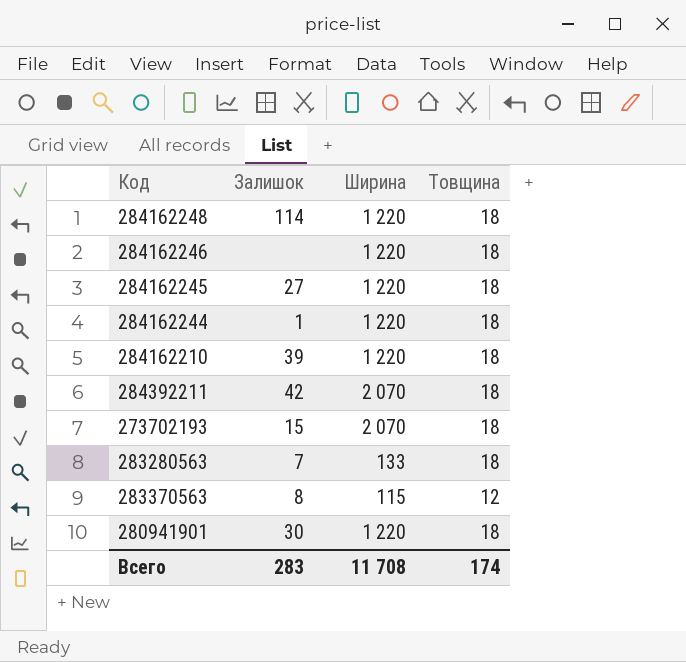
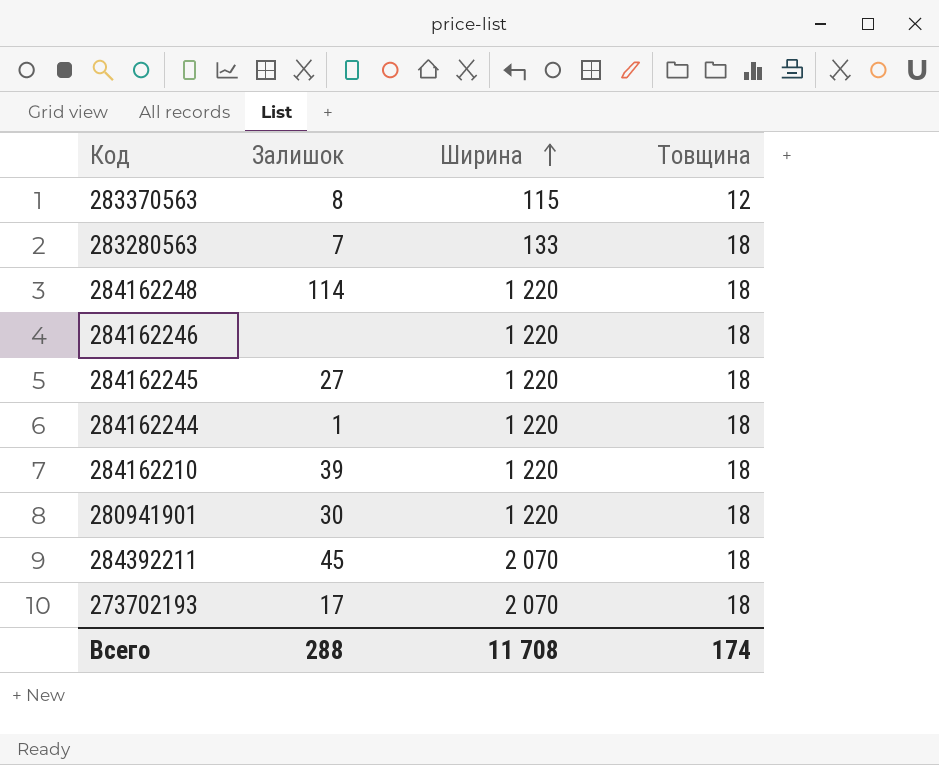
row order: none -> Ширина ascending
284392211 | Залишок: 42 -> 45
273702193 | Залишок: 15 -> 17
Всего | Залишок: 283 -> 288

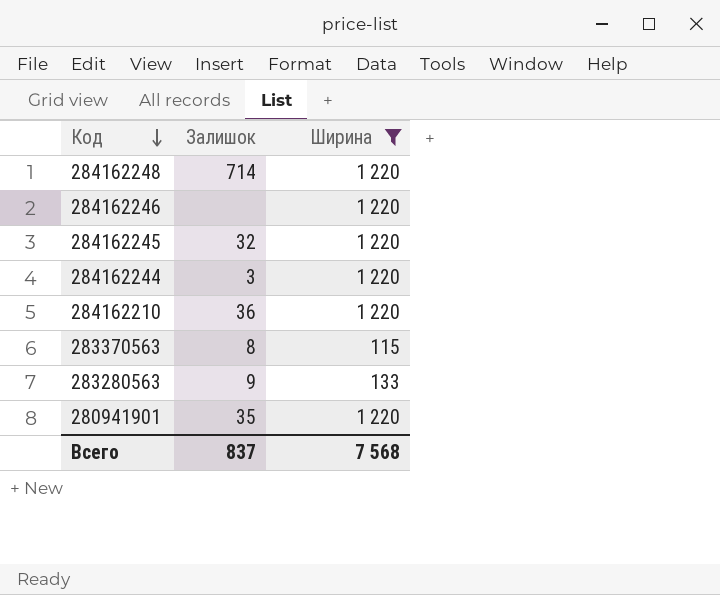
filter: none -> Ширина != 2 070
row order: Ширина ascending -> Код descending
column Товщина | position: 4 -> none
284162248 | Залишок: 114 -> 714
284162245 | Залишок: 27 -> 32
284162244 | Залишок: 1 -> 3
284162210 | Залишок: 39 -> 36
283280563 | Залишок: 7 -> 9
280941901 | Залишок: 30 -> 35
Всего | Залишок: 288 -> 837
Всего | Ширина: 11 708 -> 7 568

